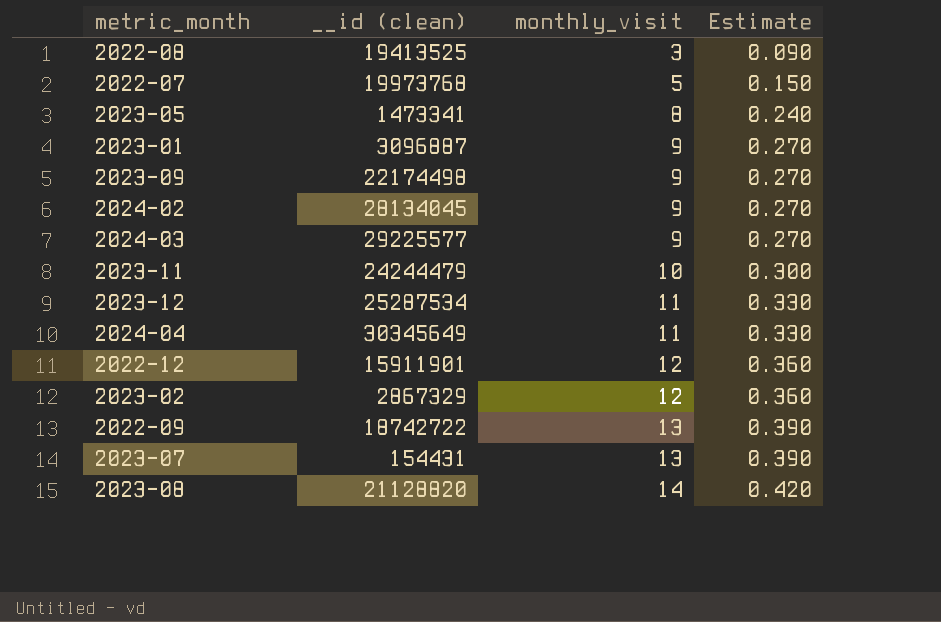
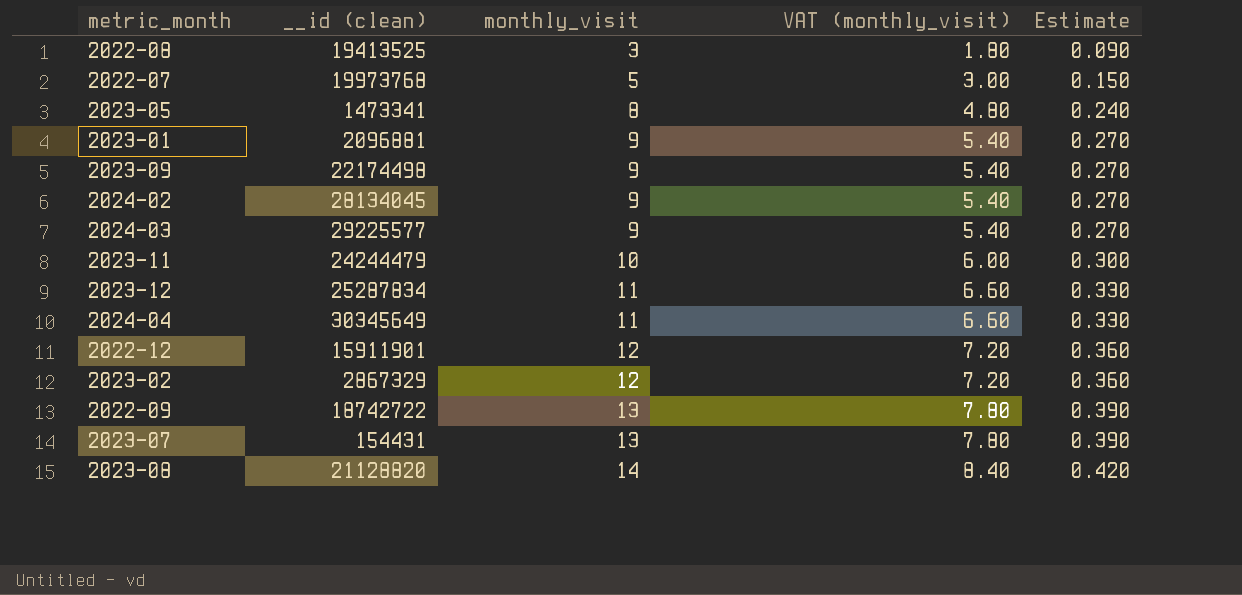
column VAT (monthly_visit) | formula: none -> [monthly_visit] * 0.6
2023-01 | __id (clean): 3096887 -> 2096881
2023-12 | __id (clean): 25287534 -> 25287834

